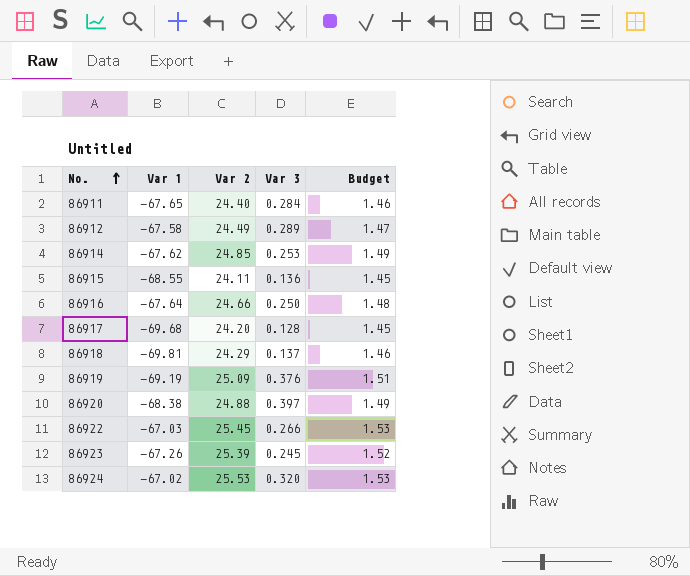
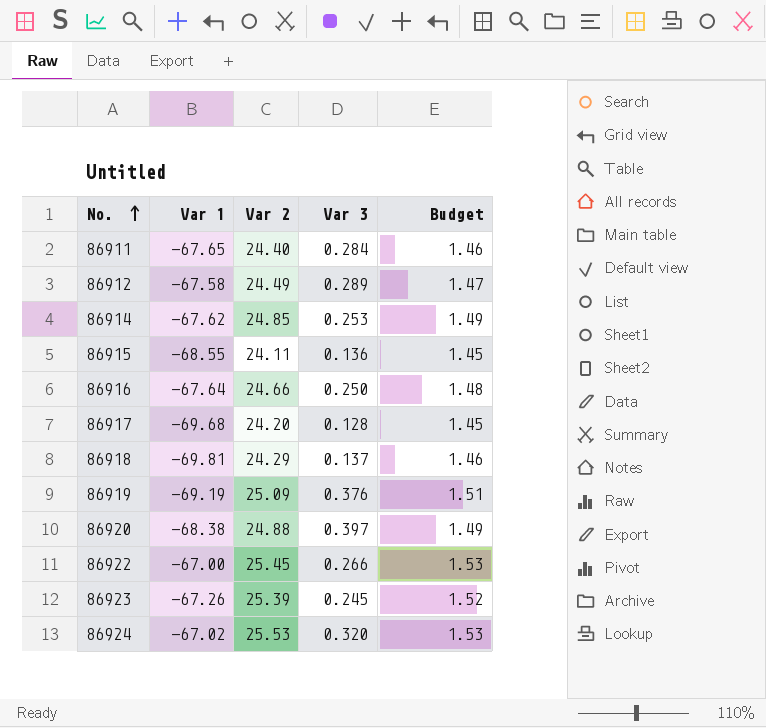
86922 | Var 1: -67.03 -> -67.00

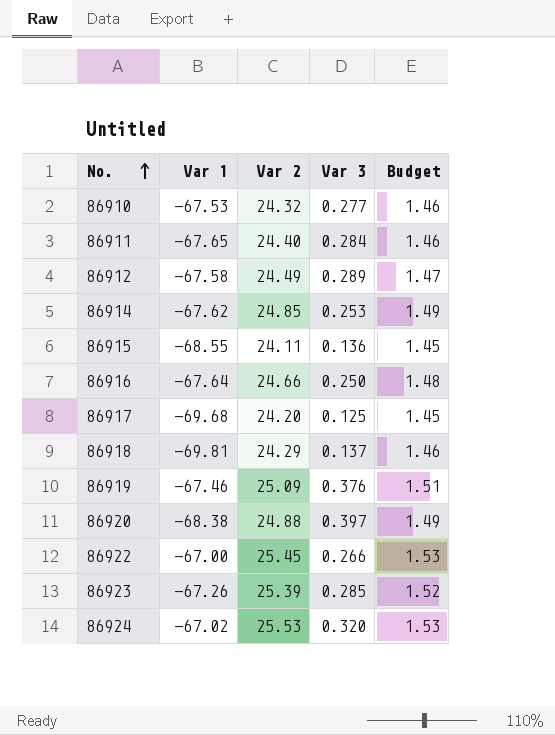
row 86910: none -> -67.53 | 24.32 | 0.277 | 1.46
86917 | Var 3: 0.128 -> 0.125
86919 | Var 1: -69.19 -> -67.46
86923 | Var 3: 0.245 -> 0.285

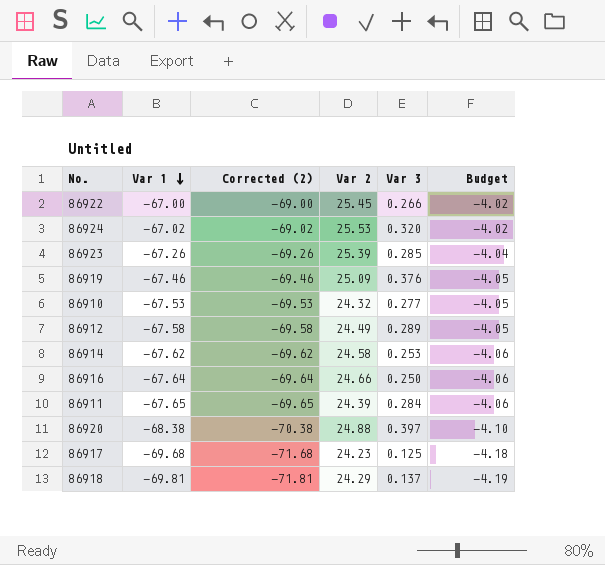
row order: No. ascending -> Var 1 descending
column Corrected (2) | formula: none -> [Var 1] - 2
column Budget | formula: [Var 2] * 0.06 -> [Var 1] * 0.06
row 86915: -68.55 | 24.11 | 0.136 | 1.45 -> none
86914 | Var 2: 24.85 -> 24.58
86911 | Var 2: 24.40 -> 24.39
86917 | Var 2: 24.20 -> 24.23

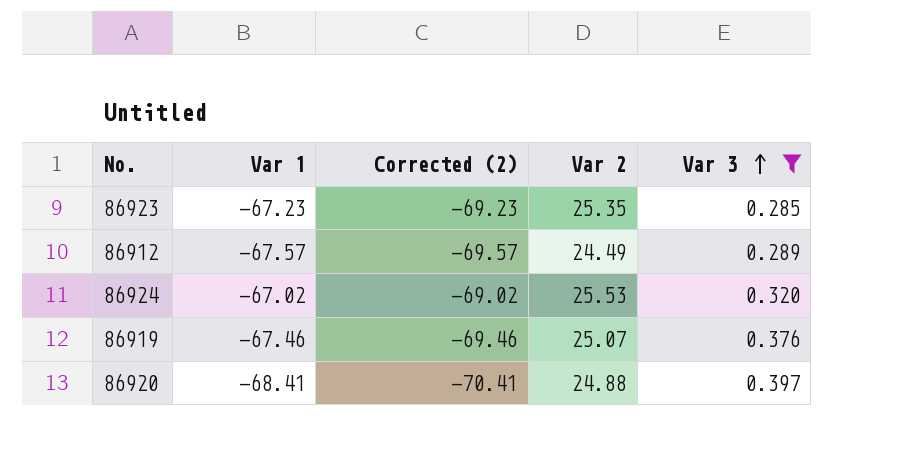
filter: none -> Var 3 >= 0.285
row order: Var 1 descending -> Var 3 ascending
column Budget | formula: [Var 1] * 0.06 -> none
86923 | Var 1: -67.26 -> -67.23
86923 | Corrected (2): -69.26 -> -69.23
86923 | Var 2: 25.39 -> 25.35
86912 | Var 1: -67.58 -> -67.57
86912 | Corrected (2): -69.58 -> -69.57
86919 | Var 2: 25.09 -> 25.07
86920 | Var 1: -68.38 -> -68.41
86920 | Corrected (2): -70.38 -> -70.41

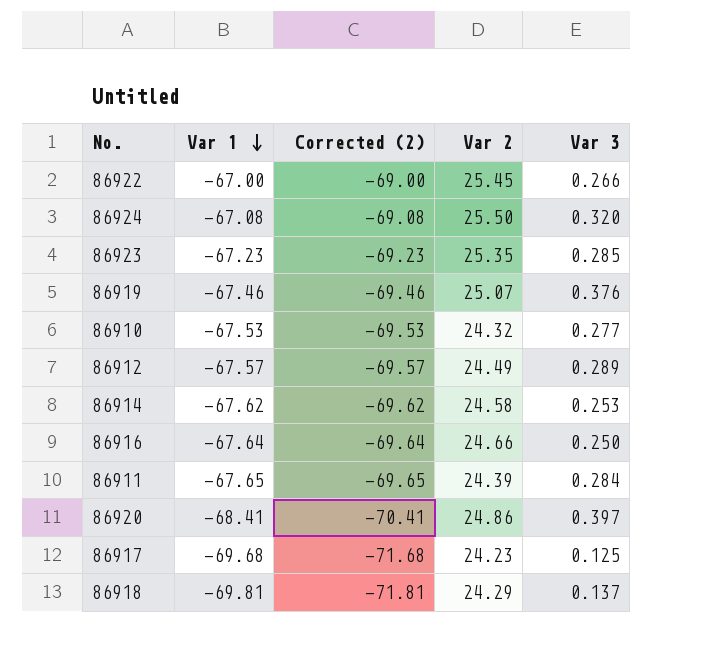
filter: Var 3 >= 0.285 -> none
row order: Var 3 ascending -> Var 1 descending
86924 | Var 1: -67.02 -> -67.08
86924 | Corrected (2): -69.02 -> -69.08
86924 | Var 2: 25.53 -> 25.50
86920 | Var 2: 24.88 -> 24.86

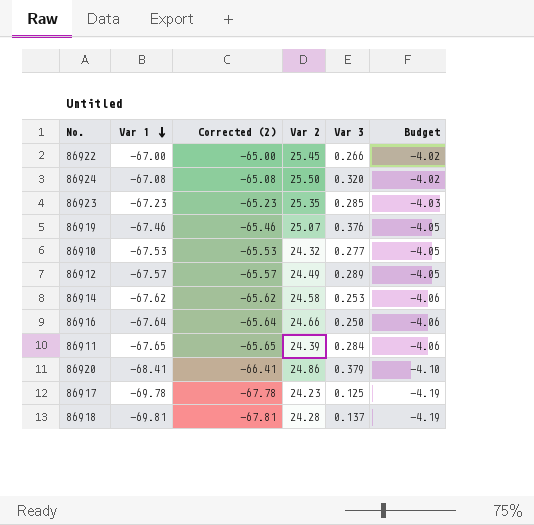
column Corrected (2) | formula: [Var 1] - 2 -> [Var 1] + 2
column Budget | formula: none -> [Var 1] * 0.06
86920 | Var 3: 0.397 -> 0.379
86917 | Var 1: -69.68 -> -69.78
86918 | Var 2: 24.29 -> 24.28

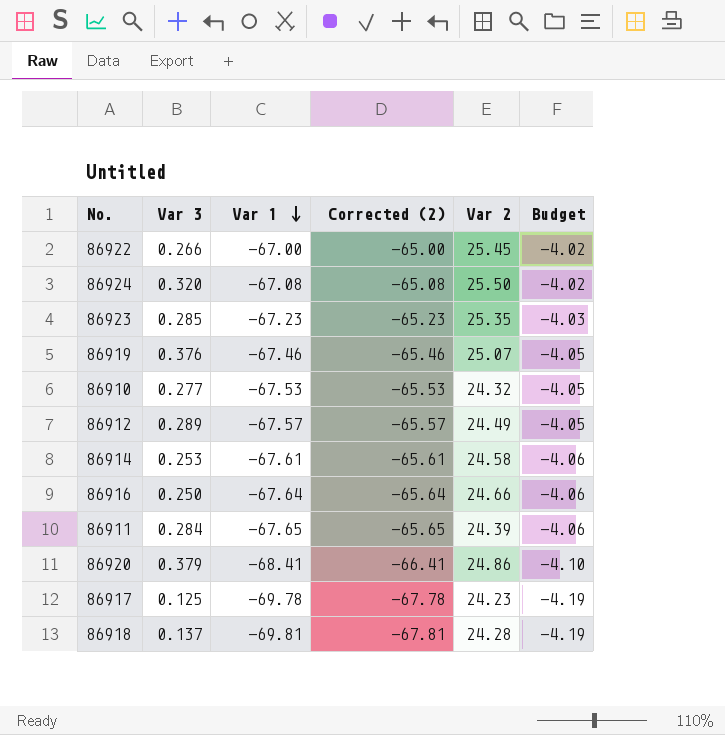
column Var 3 | position: 5 -> 2
86914 | Var 1: -67.62 -> -67.61
86914 | Corrected (2): -65.62 -> -65.61

